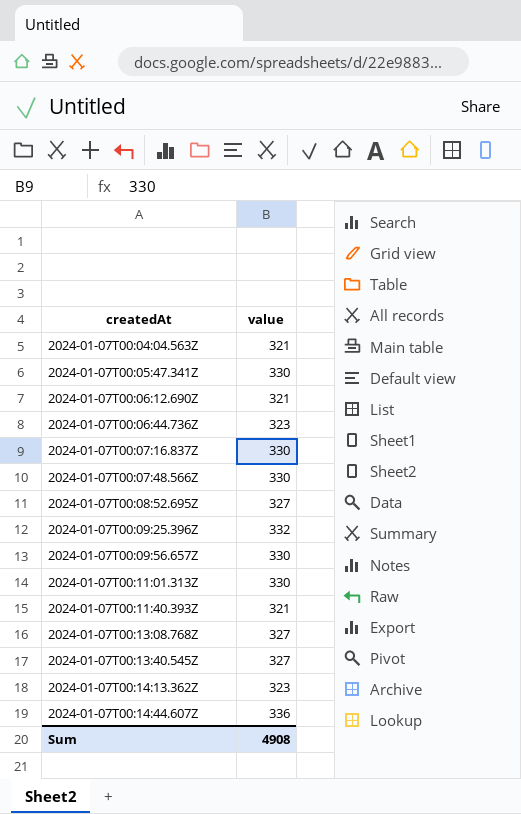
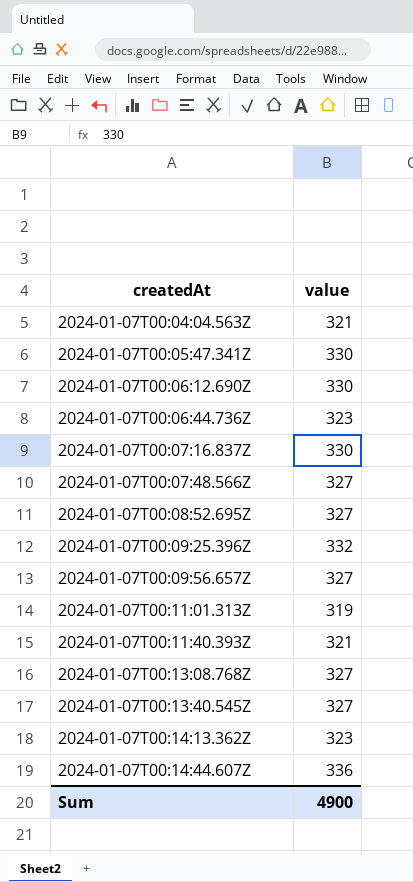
2024-01-07T00:06:12.690Z | value: 321 -> 330
2024-01-07T00:07:48.566Z | value: 330 -> 327
2024-01-07T00:09:56.657Z | value: 330 -> 327
2024-01-07T00:11:01.313Z | value: 330 -> 319
Sum | value: 4908 -> 4900

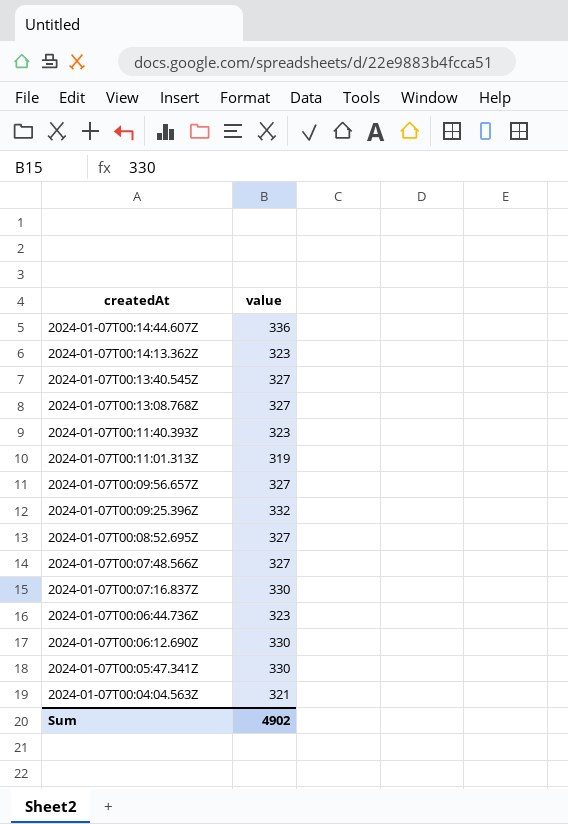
row order: createdAt ascending -> createdAt descending
2024-01-07T00:11:40.393Z | value: 321 -> 323
Sum | value: 4900 -> 4902

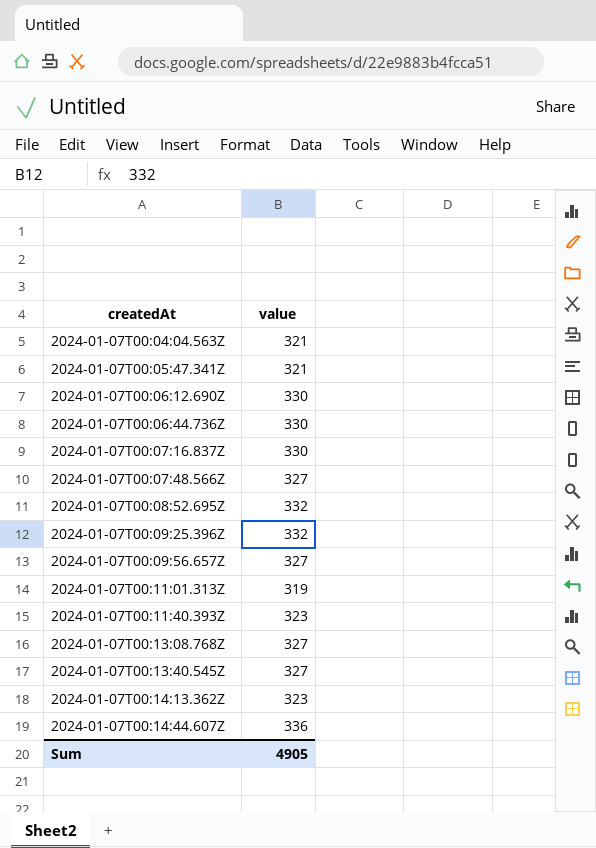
row order: createdAt descending -> createdAt ascending
2024-01-07T00:05:47.341Z | value: 330 -> 321
2024-01-07T00:06:44.736Z | value: 323 -> 330
2024-01-07T00:08:52.695Z | value: 327 -> 332
Sum | value: 4902 -> 4905

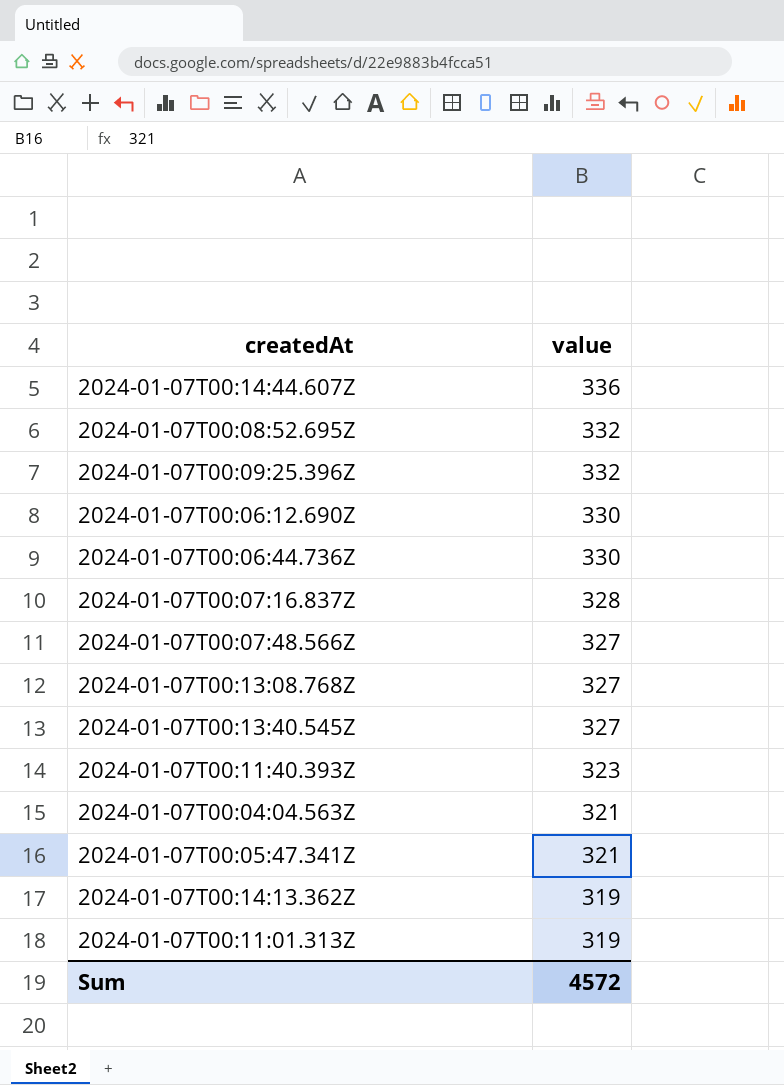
row order: createdAt ascending -> value descending
row 2024-01-07T00:09:56.657Z: 327 -> none
2024-01-07T00:07:16.837Z | value: 330 -> 328
2024-01-07T00:14:13.362Z | value: 323 -> 319
Sum | value: 4905 -> 4572

